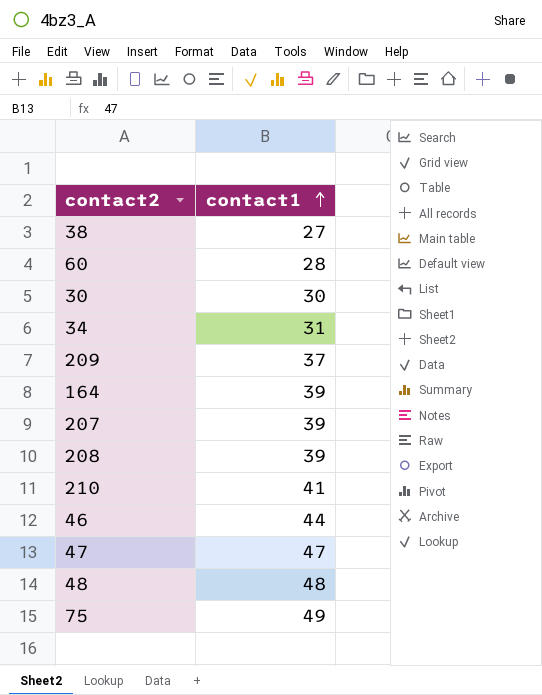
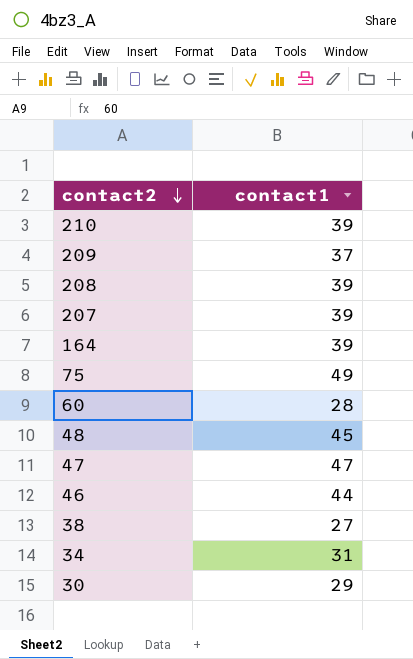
row order: contact1 ascending -> contact2 descending
210 | contact1: 41 -> 39
48 | contact1: 48 -> 45
30 | contact1: 30 -> 29

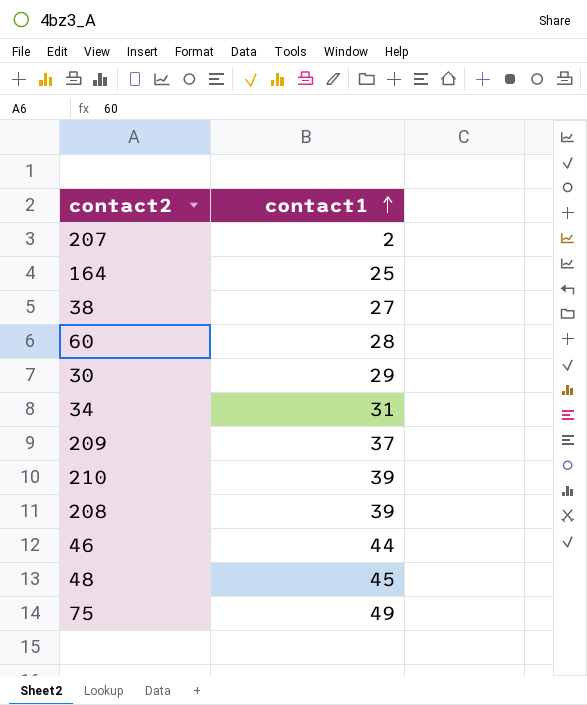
row order: contact2 descending -> contact1 ascending
row 47: 47 -> none
207 | contact1: 39 -> 2
164 | contact1: 39 -> 25

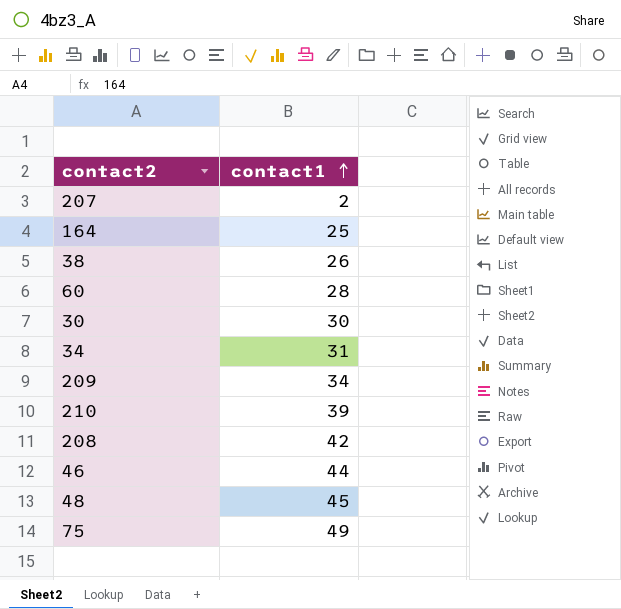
38 | contact1: 27 -> 26
30 | contact1: 29 -> 30
209 | contact1: 37 -> 34
208 | contact1: 39 -> 42

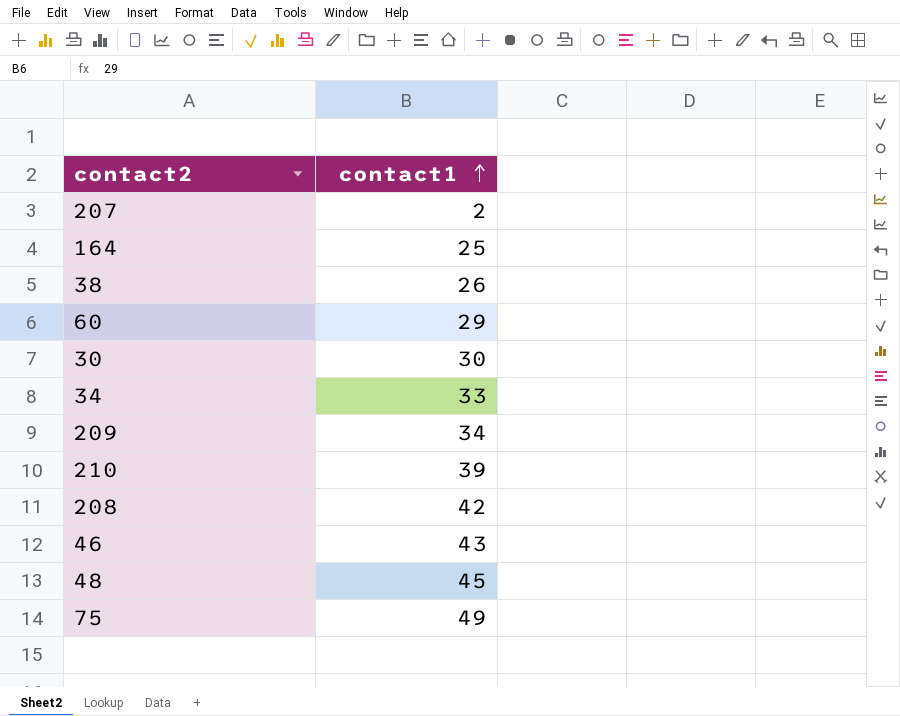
60 | contact1: 28 -> 29
34 | contact1: 31 -> 33
46 | contact1: 44 -> 43

